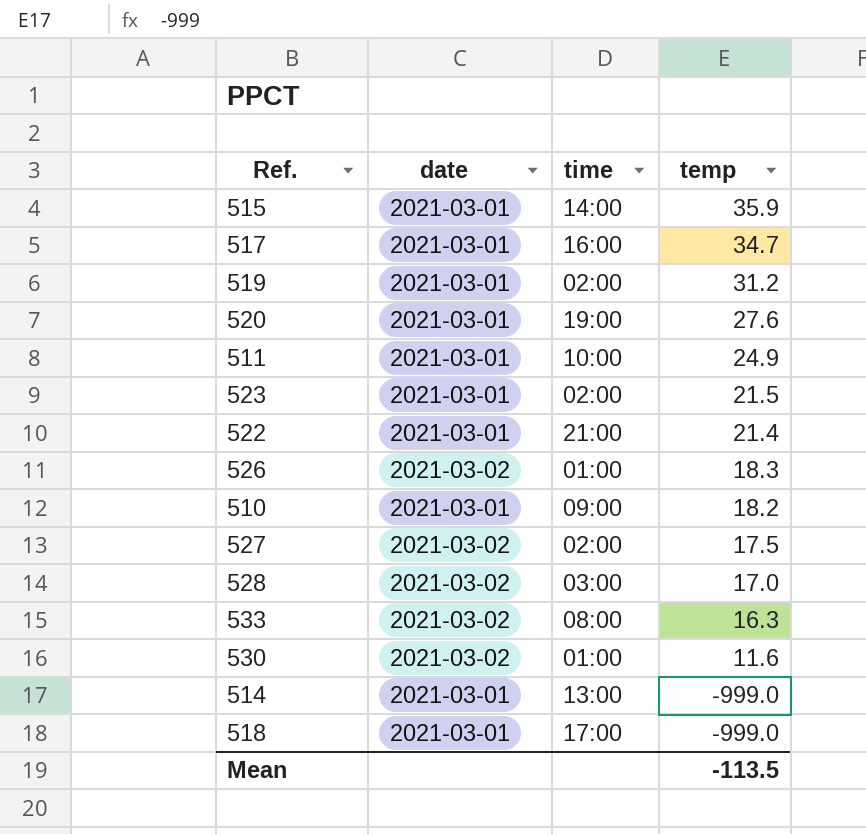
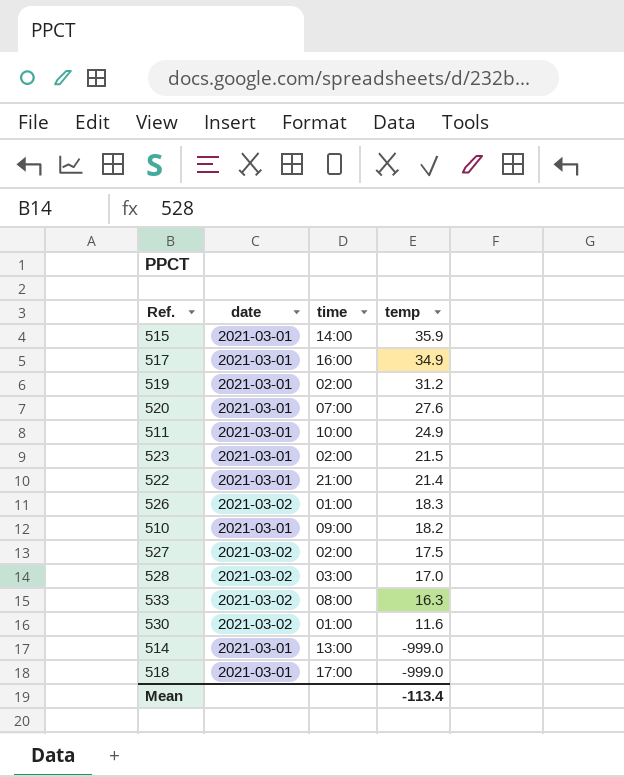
517 | temp: 34.7 -> 34.9
520 | time: 19:00 -> 07:00
Mean | temp: -113.5 -> -113.4

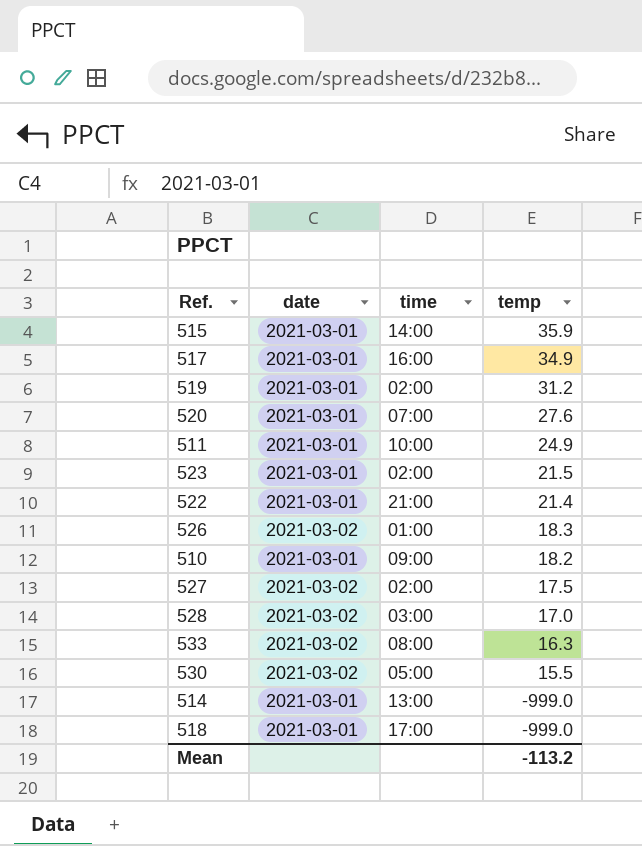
530 | time: 01:00 -> 05:00
530 | temp: 11.6 -> 15.5
Mean | temp: -113.4 -> -113.2

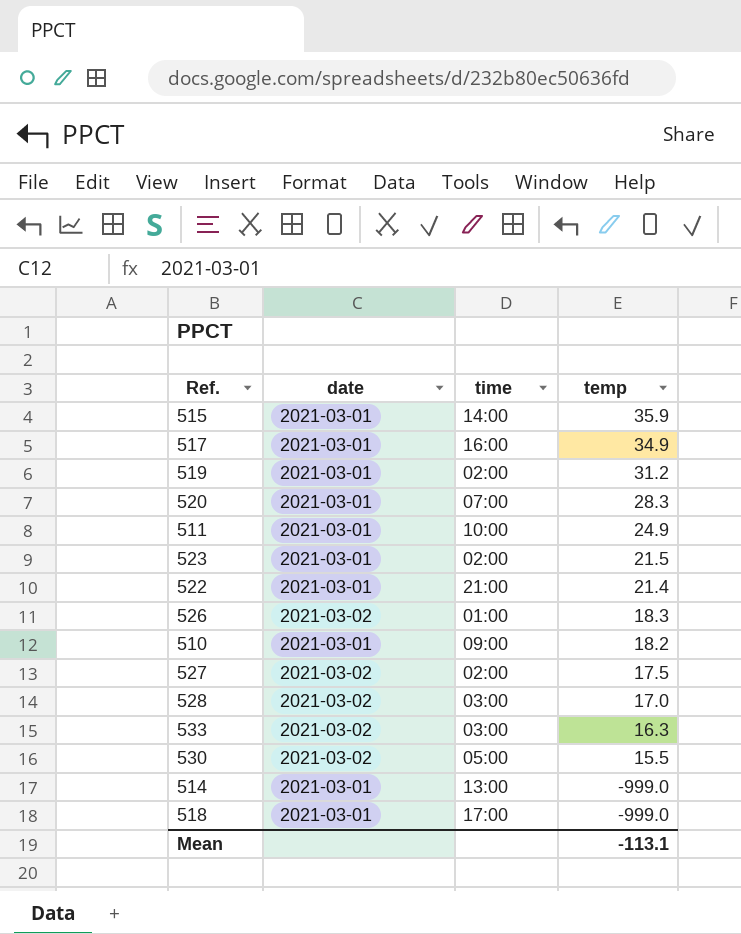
520 | temp: 27.6 -> 28.3
533 | time: 08:00 -> 03:00
Mean | temp: -113.2 -> -113.1

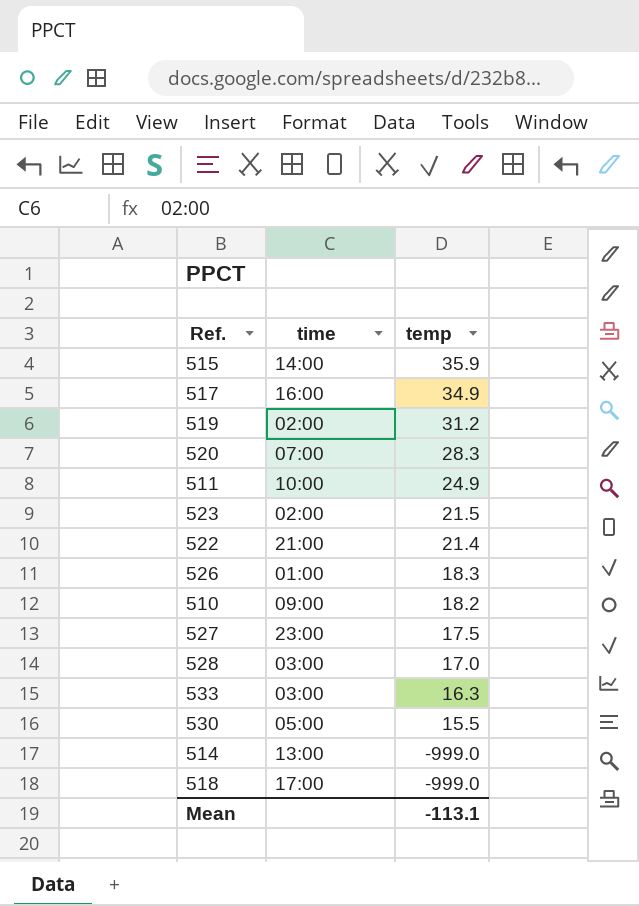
column date | position: 2 -> none
527 | time: 02:00 -> 23:00

